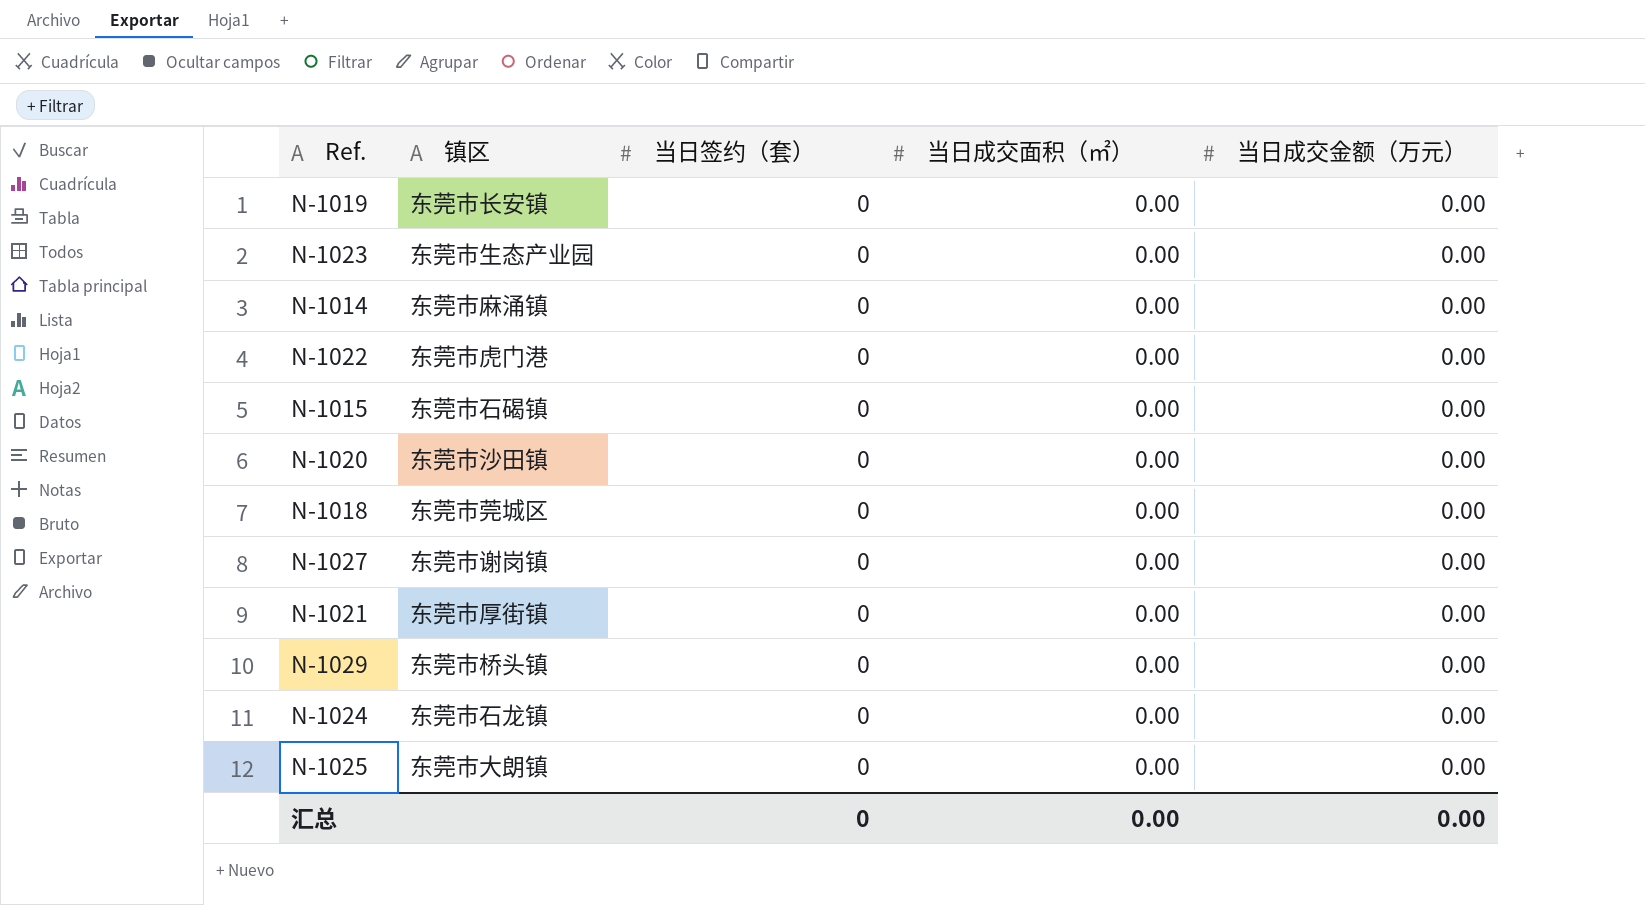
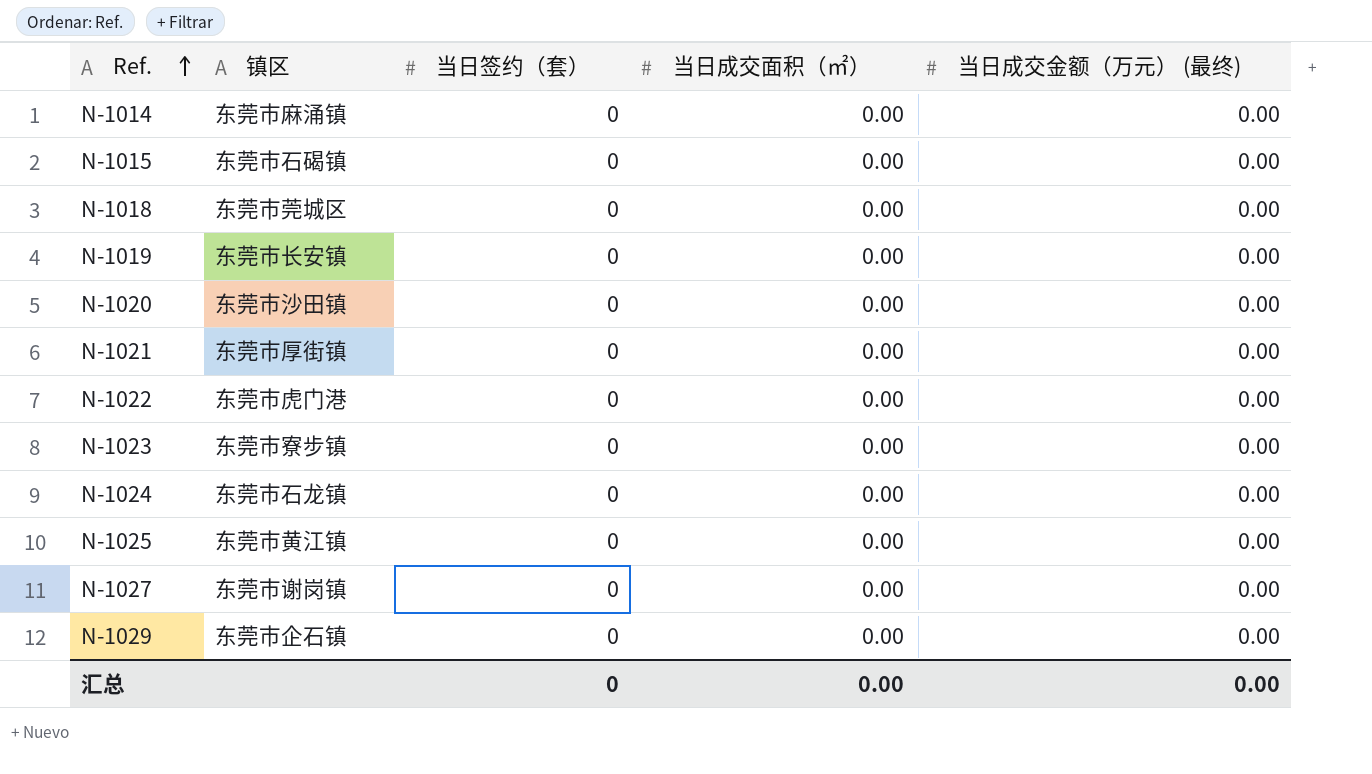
row order: none -> Ref. ascending
column name: 当日成交金额（万元） -> 当日成交金额（万元） (最终)
N-1023 | 镇区: 东莞市生态产业园 -> 东莞市寮步镇
N-1025 | 镇区: 东莞市大朗镇 -> 东莞市黄江镇
N-1029 | 镇区: 东莞市桥头镇 -> 东莞市企石镇

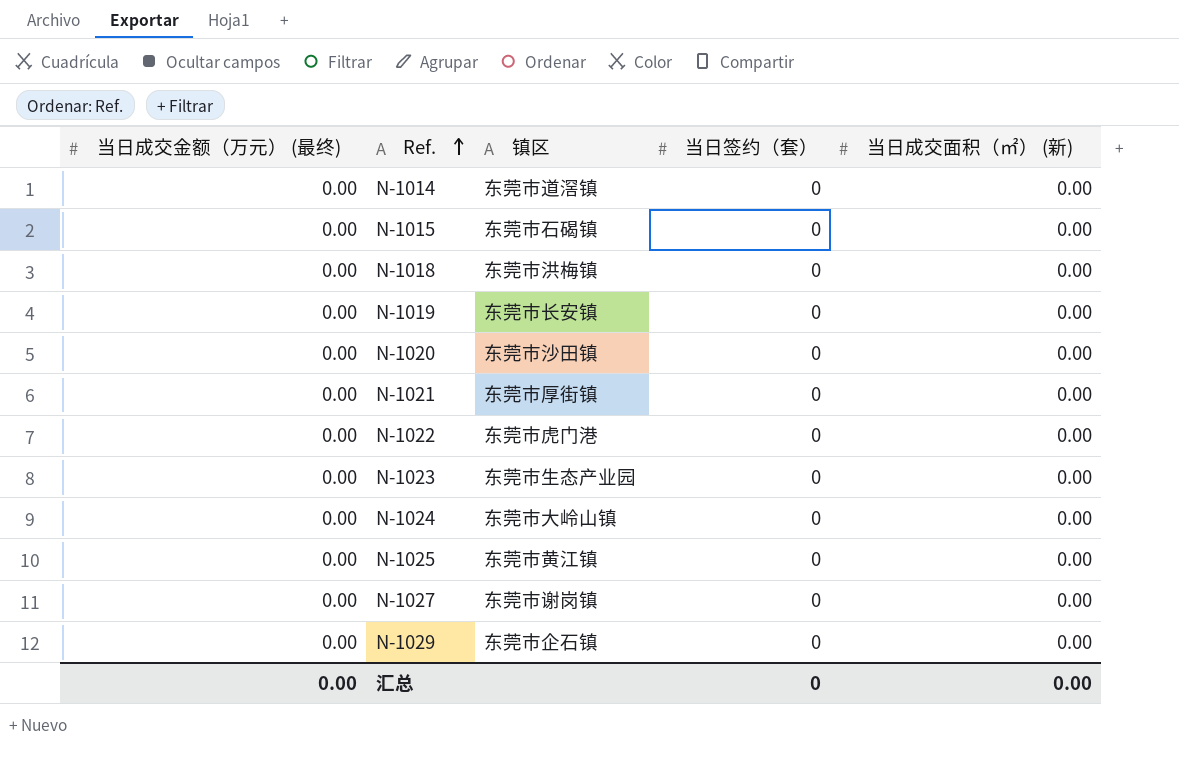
column 当日成交金额（万元） (最终) | position: 5 -> 1
column name: 当日成交面积（㎡） -> 当日成交面积（㎡） (新)
N-1014 | 镇区: 东莞市麻涌镇 -> 东莞市道滘镇
N-1018 | 镇区: 东莞市莞城区 -> 东莞市洪梅镇
N-1023 | 镇区: 东莞市寮步镇 -> 东莞市生态产业园
N-1024 | 镇区: 东莞市石龙镇 -> 东莞市大岭山镇

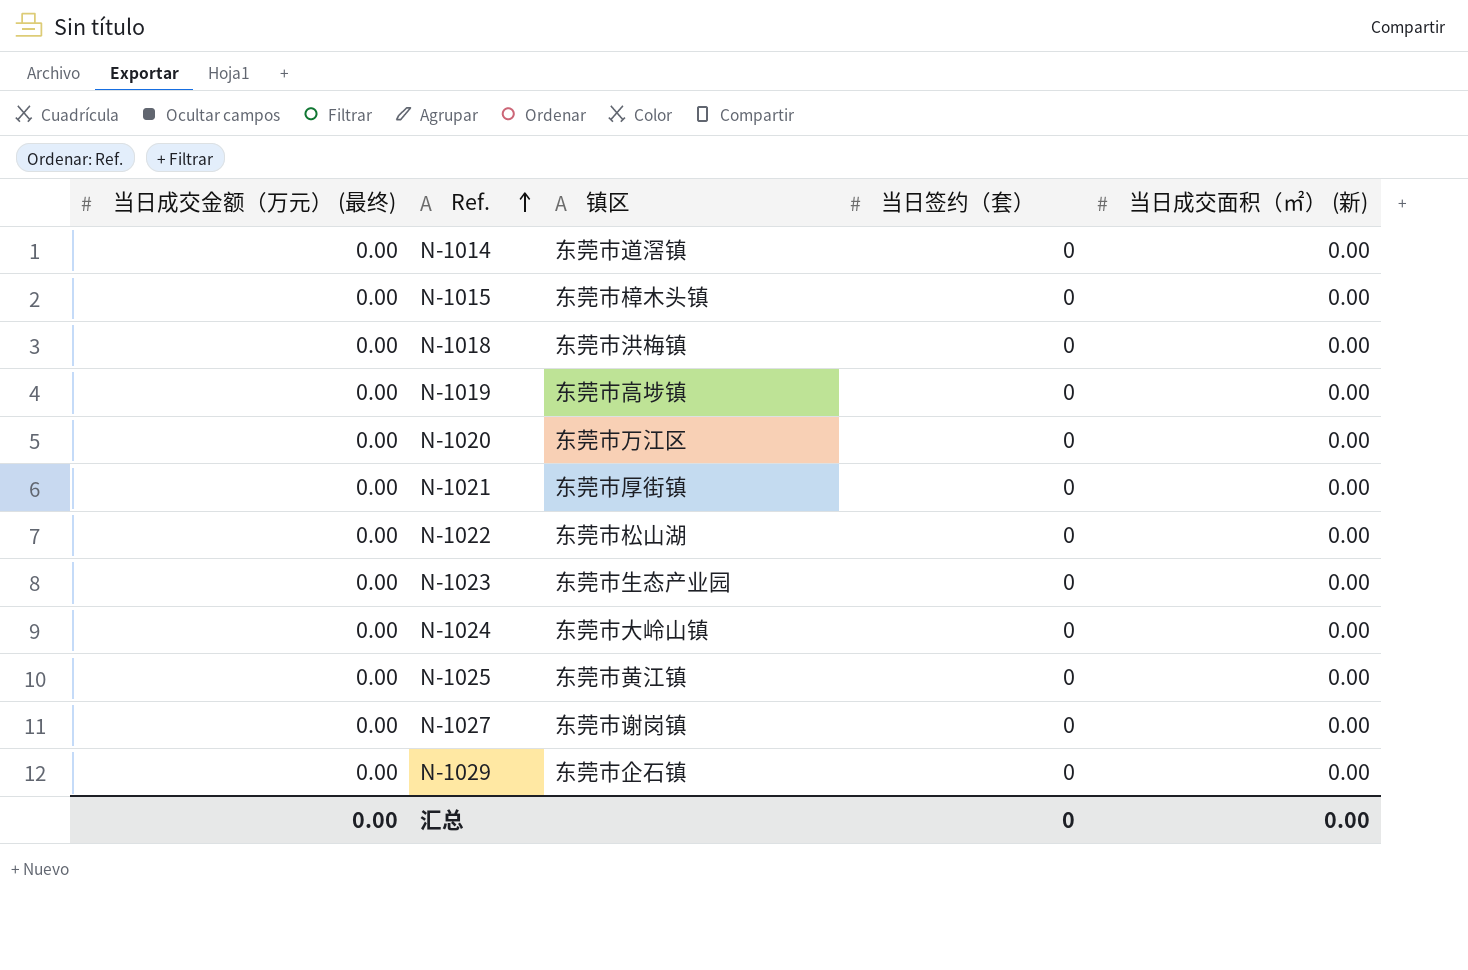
N-1015 | 镇区: 东莞市石碣镇 -> 东莞市樟木头镇
N-1019 | 镇区: 东莞市长安镇 -> 东莞市高埗镇
N-1020 | 镇区: 东莞市沙田镇 -> 东莞市万江区
N-1022 | 镇区: 东莞市虎门港 -> 东莞市松山湖

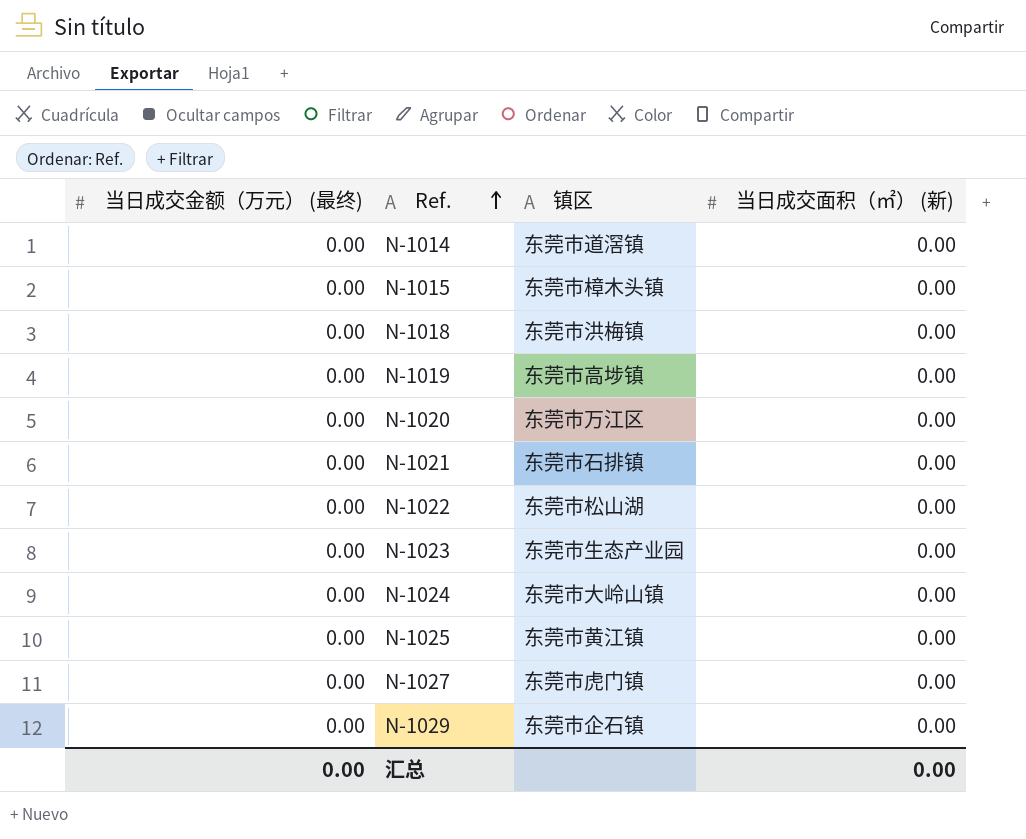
column 当日签约（套） | position: 4 -> none
N-1021 | 镇区: 东莞市厚街镇 -> 东莞市石排镇
N-1027 | 镇区: 东莞市谢岗镇 -> 东莞市虎门镇

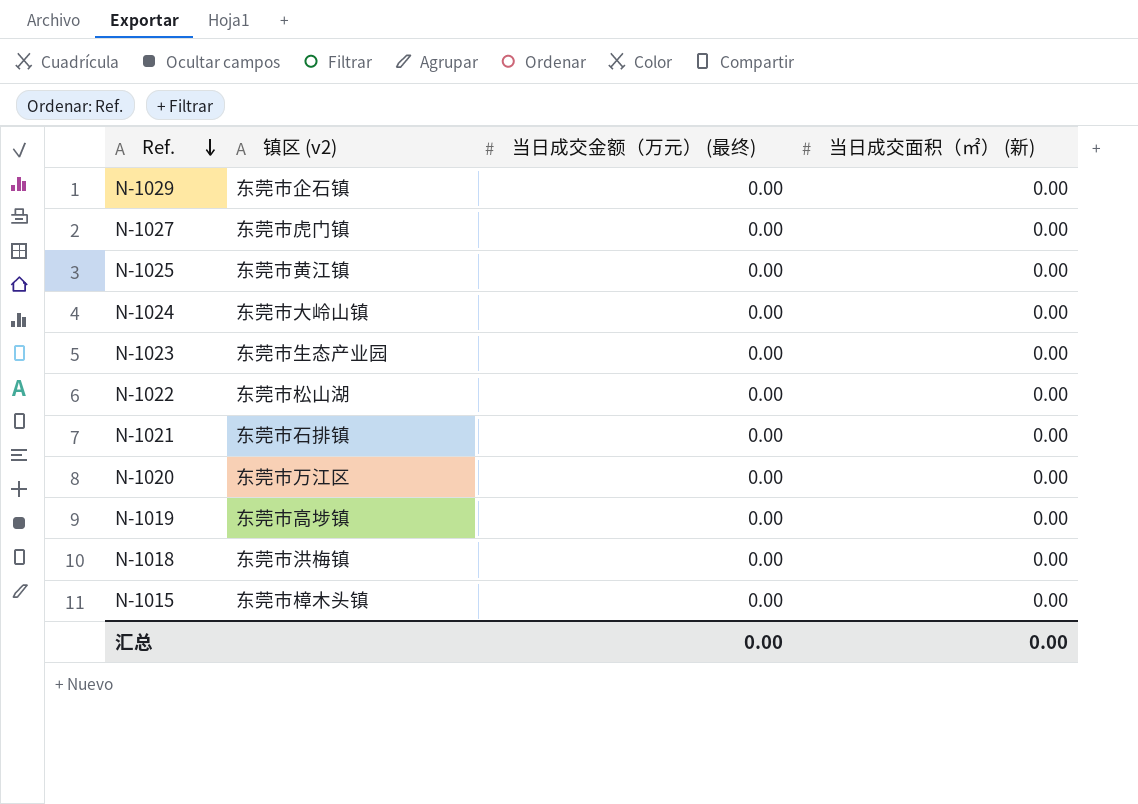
row order: Ref. ascending -> Ref. descending
column name: 镇区 -> 镇区 (v2)
column 当日成交金额（万元） (最终) | position: 1 -> 3
row N-1014: 0.00 | 东莞市道滘镇 | 0.00 -> none

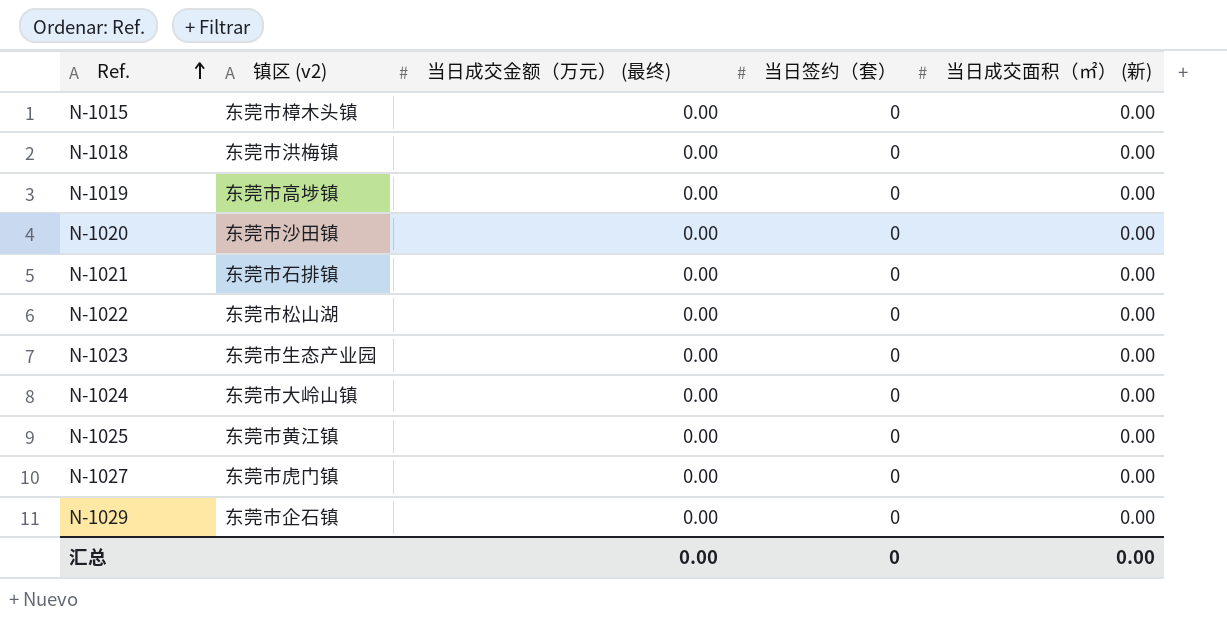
row order: Ref. descending -> Ref. ascending
column 当日签约（套） | position: none -> 4
N-1020 | 镇区 (v2): 东莞市万江区 -> 东莞市沙田镇

